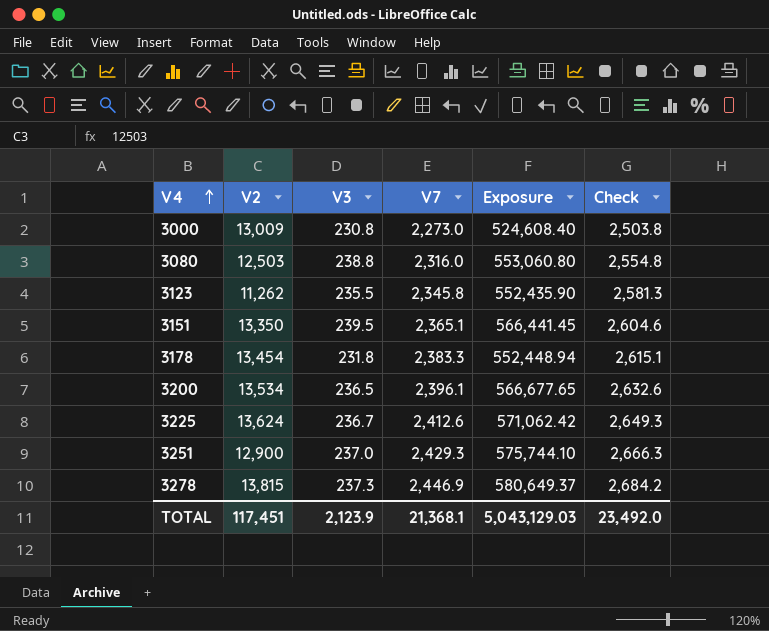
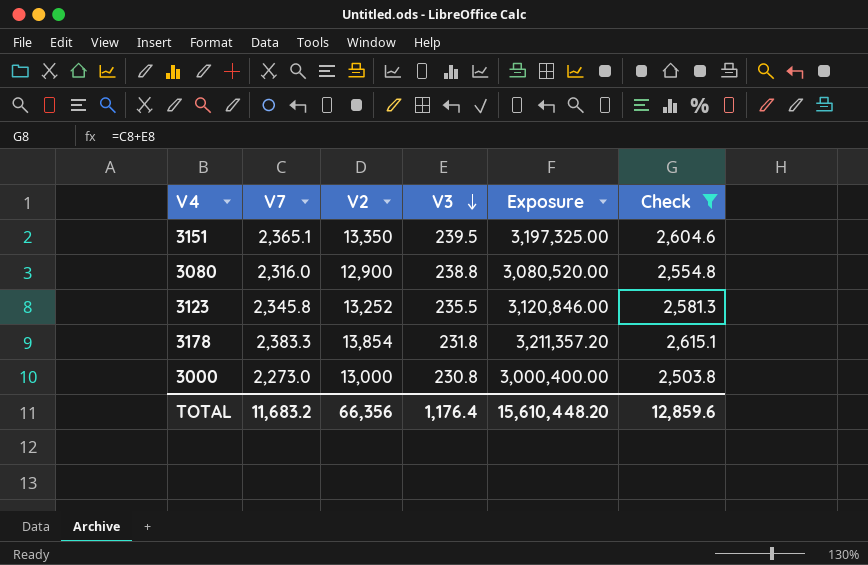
filter: none -> Check <= 2,615.1
row order: V4 ascending -> V3 descending
column V7 | position: 4 -> 2
column Exposure | formula: [V3] * [V7] -> [V2] * [V3]
3080 | V2: 12,503 -> 12,900
3123 | V2: 11,262 -> 13,252
3178 | V2: 13,454 -> 13,854
3000 | V2: 13,009 -> 13,000
TOTAL | V7: 21,368.1 -> 11,683.2
TOTAL | V2: 117,451 -> 66,356
TOTAL | V3: 2,123.9 -> 1,176.4
TOTAL | Exposure: 5,043,129.03 -> 15,610,448.20
TOTAL | Check: 23,492.0 -> 12,859.6

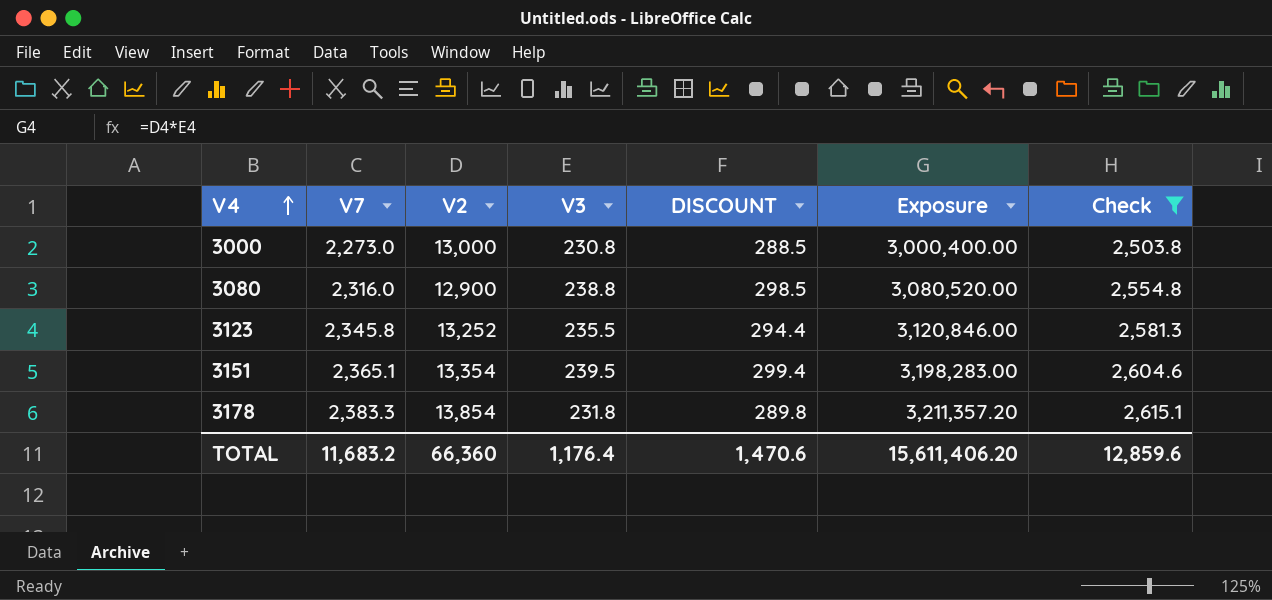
row order: V3 descending -> V4 ascending
column DISCOUNT | formula: none -> [V3] * 1.25
3151 | V2: 13,350 -> 13,354
3151 | Exposure: 3,197,325.00 -> 3,198,283.00
TOTAL | V2: 66,356 -> 66,360
TOTAL | Exposure: 15,610,448.20 -> 15,611,406.20

